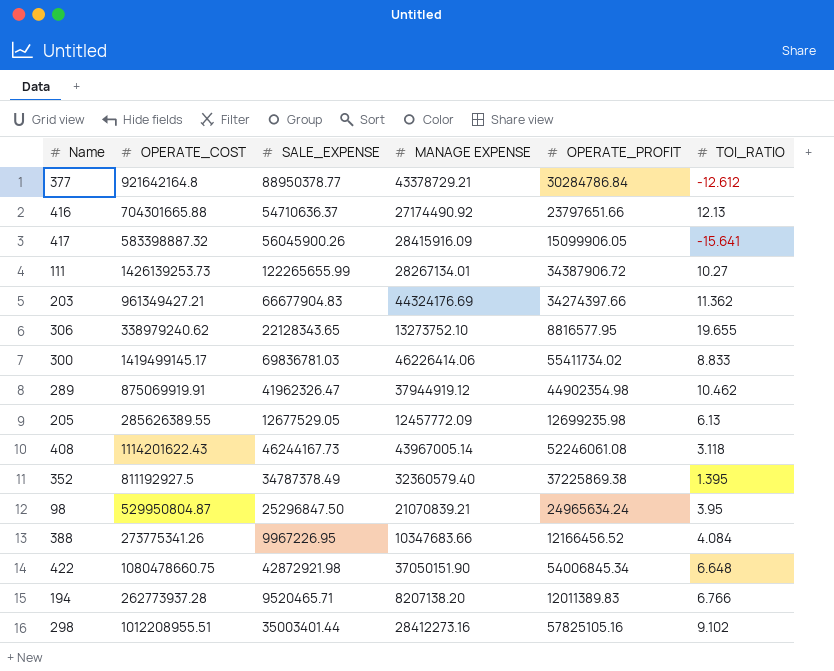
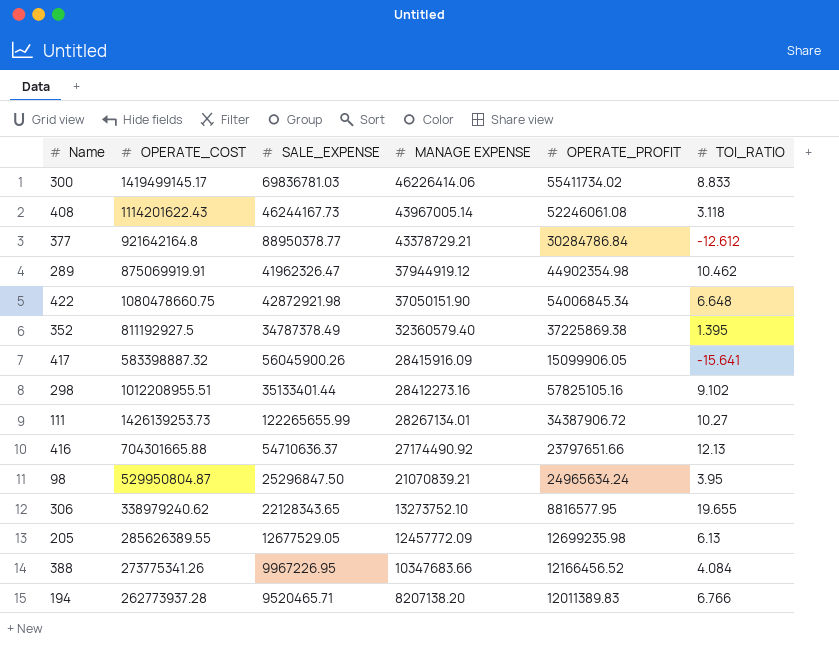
row order: none -> MANAGE EXPENSE descending
row 203: 961349427.21 | 66677904.83 | 44324176.69 | 34274397.66 | 11.362 -> none
298 | SALE_EXPENSE: 35003401.44 -> 35133401.44

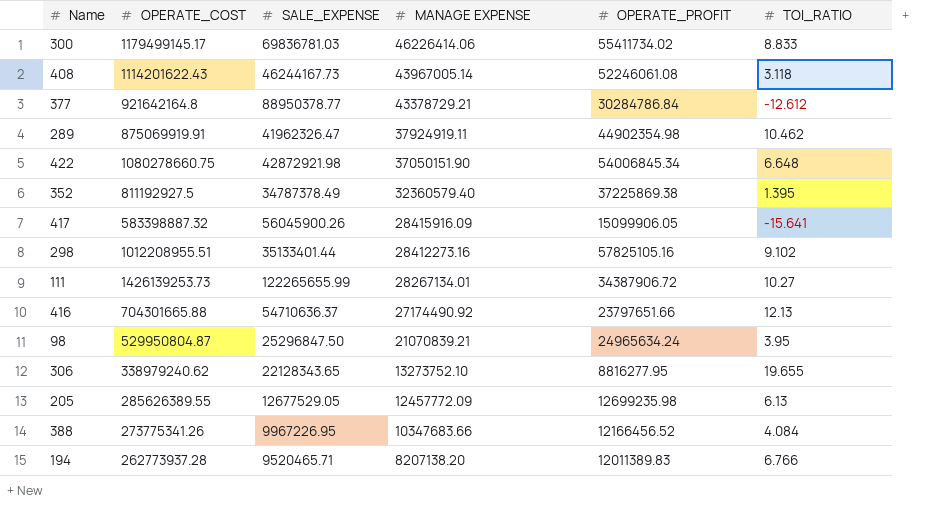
300 | OPERATE_COST: 1419499145.17 -> 1179499145.17
289 | MANAGE EXPENSE: 37944919.12 -> 37924919.11
422 | OPERATE_COST: 1080478660.75 -> 1080278660.75
306 | OPERATE_PROFIT: 8816577.95 -> 8816277.95

